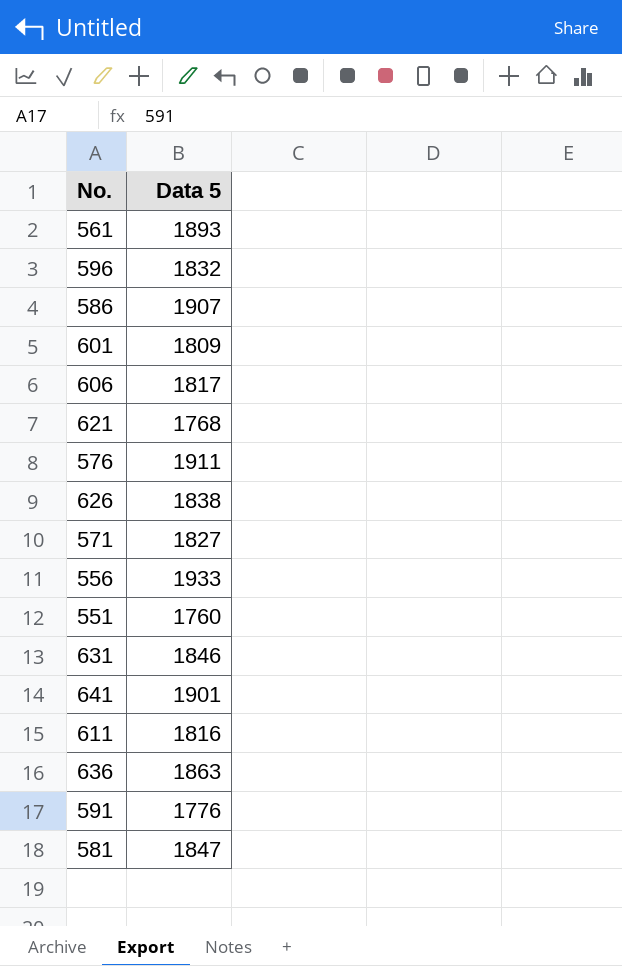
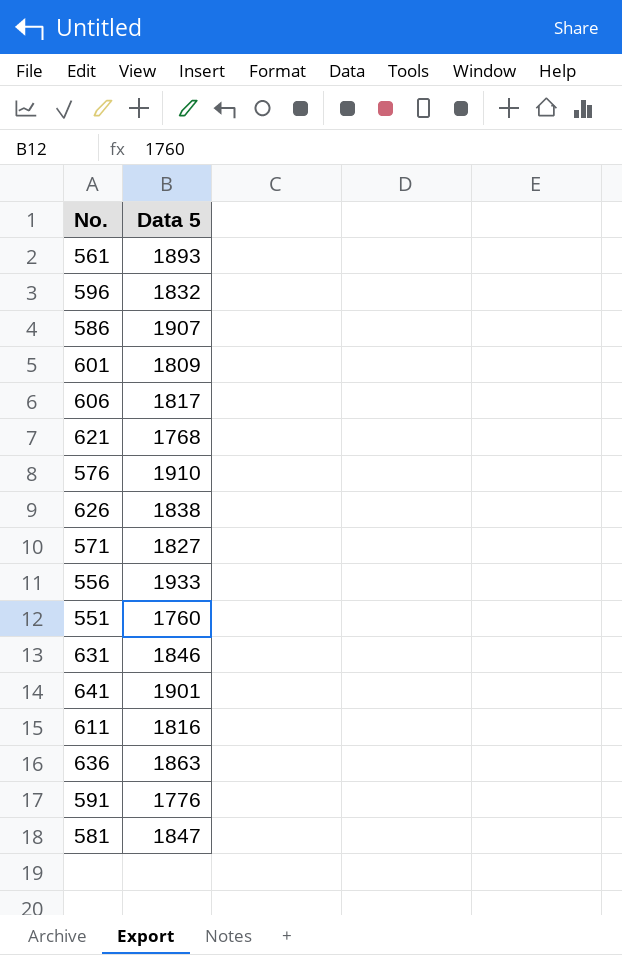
576 | Data 5: 1911 -> 1910

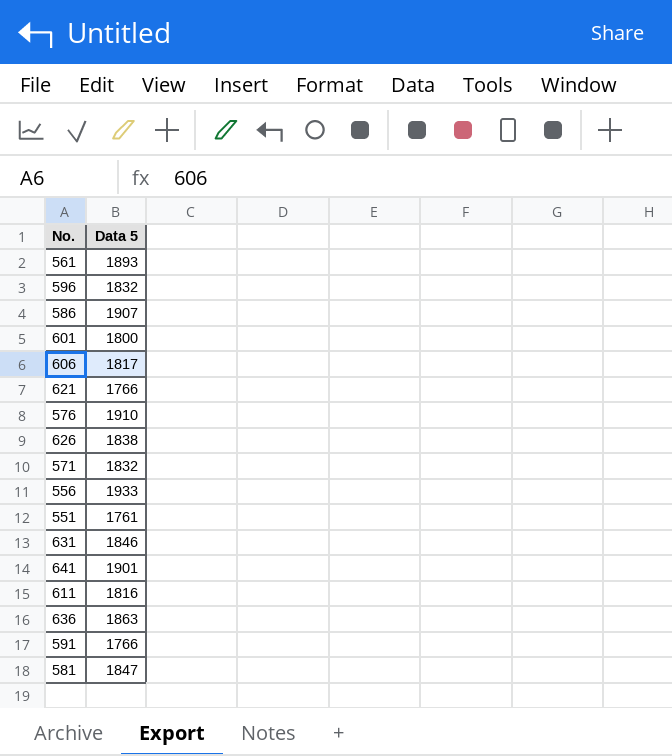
601 | Data 5: 1809 -> 1800
621 | Data 5: 1768 -> 1766
571 | Data 5: 1827 -> 1832
551 | Data 5: 1760 -> 1761
591 | Data 5: 1776 -> 1766

